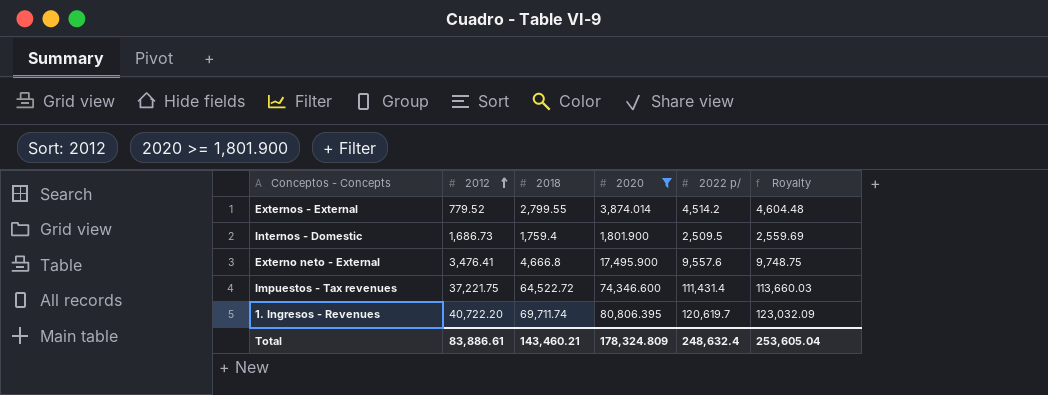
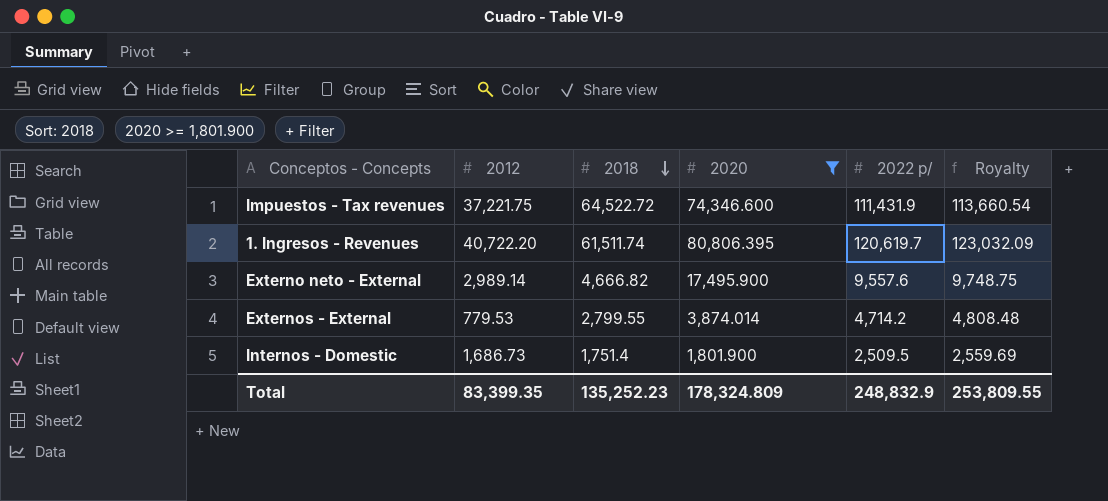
row order: 2012 ascending -> 2018 descending
Impuestos - Tax revenues | 2022 p/: 111,431.4 -> 111,431.9
Impuestos - Tax revenues | Royalty: 113,660.03 -> 113,660.54
1. Ingresos - Revenues | 2018: 69,711.74 -> 61,511.74
Externo neto - External | 2012: 3,476.41 -> 2,989.14
Externo neto - External | 2018: 4,666.8 -> 4,666.82
Externos - External | 2012: 779.52 -> 779.53
Externos - External | 2022 p/: 4,514.2 -> 4,714.2
Externos - External | Royalty: 4,604.48 -> 4,808.48
Internos - Domestic | 2018: 1,759.4 -> 1,751.4
Total | 2012: 83,886.61 -> 83,399.35
Total | 2018: 143,460.21 -> 135,252.23
Total | 2022 p/: 248,632.4 -> 248,832.9
Total | Royalty: 253,605.04 -> 253,809.55

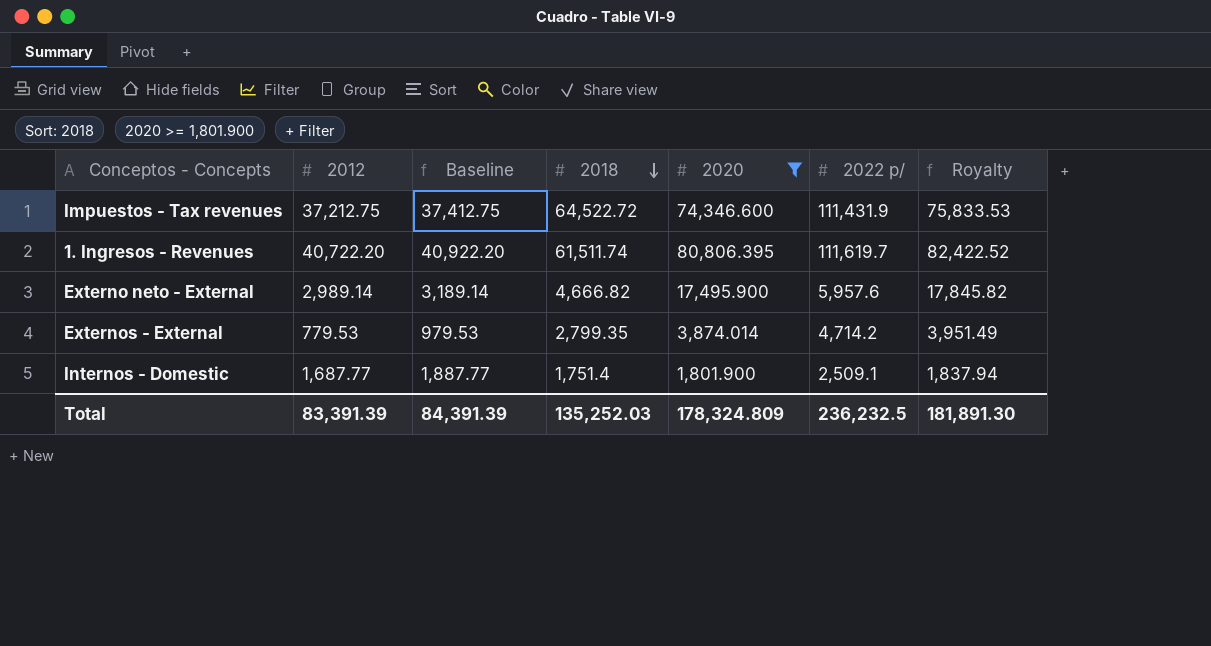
column Baseline | formula: none -> [2012] + 200
column Royalty | formula: [2022 p/] * 1.02 -> [2020] * 1.02
Impuestos - Tax revenues | 2012: 37,221.75 -> 37,212.75
1. Ingresos - Revenues | 2022 p/: 120,619.7 -> 111,619.7
Externo neto - External | 2022 p/: 9,557.6 -> 5,957.6
Externos - External | 2018: 2,799.55 -> 2,799.35
Internos - Domestic | 2012: 1,686.73 -> 1,687.77
Internos - Domestic | 2022 p/: 2,509.5 -> 2,509.1
Total | 2012: 83,399.35 -> 83,391.39
Total | 2018: 135,252.23 -> 135,252.03
Total | 2022 p/: 248,832.9 -> 236,232.5
Total | Royalty: 253,809.55 -> 181,891.30

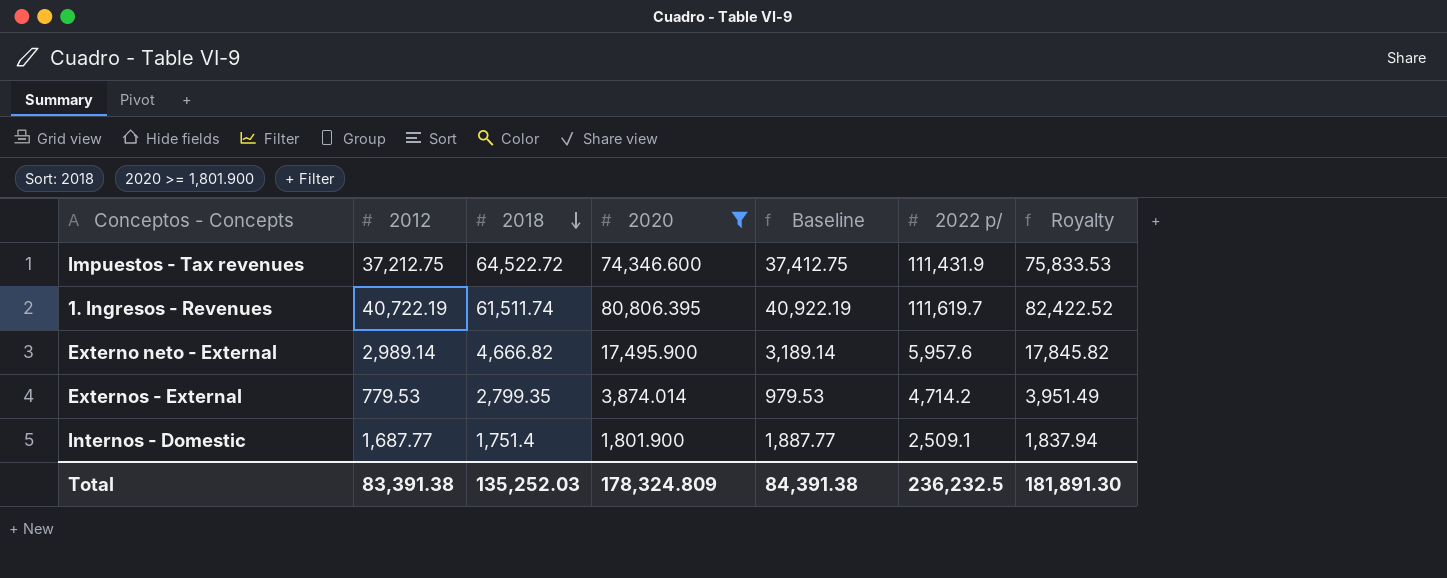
column Baseline | position: 3 -> 5
1. Ingresos - Revenues | 2012: 40,722.20 -> 40,722.19
1. Ingresos - Revenues | Baseline: 40,922.20 -> 40,922.19
Total | 2012: 83,391.39 -> 83,391.38
Total | Baseline: 84,391.39 -> 84,391.38

